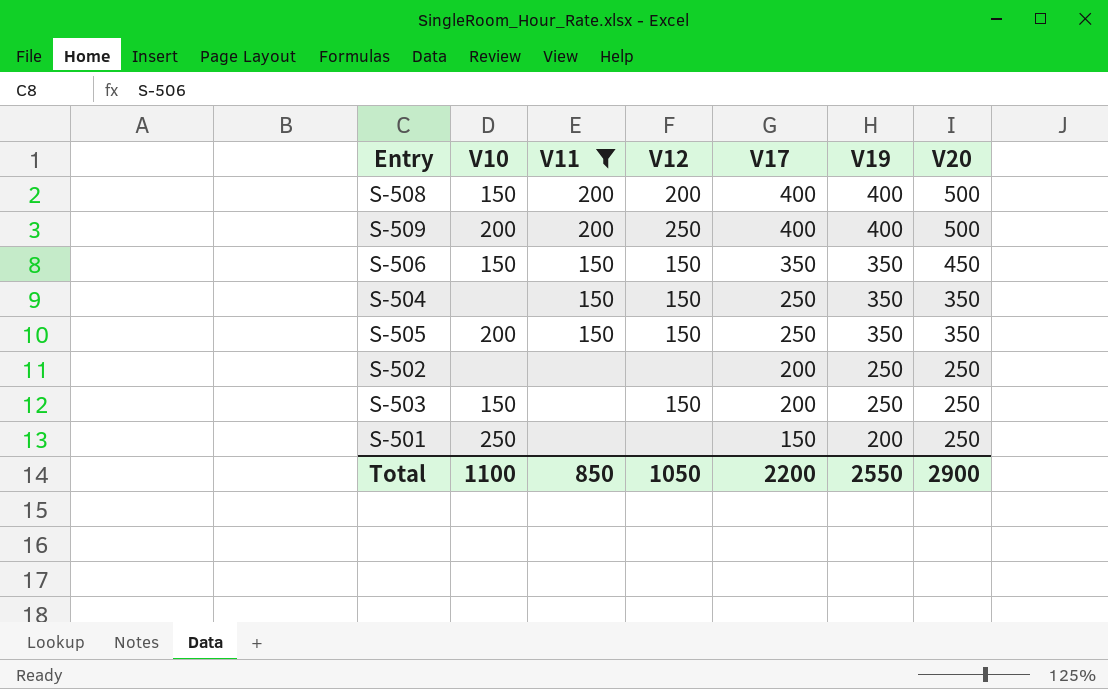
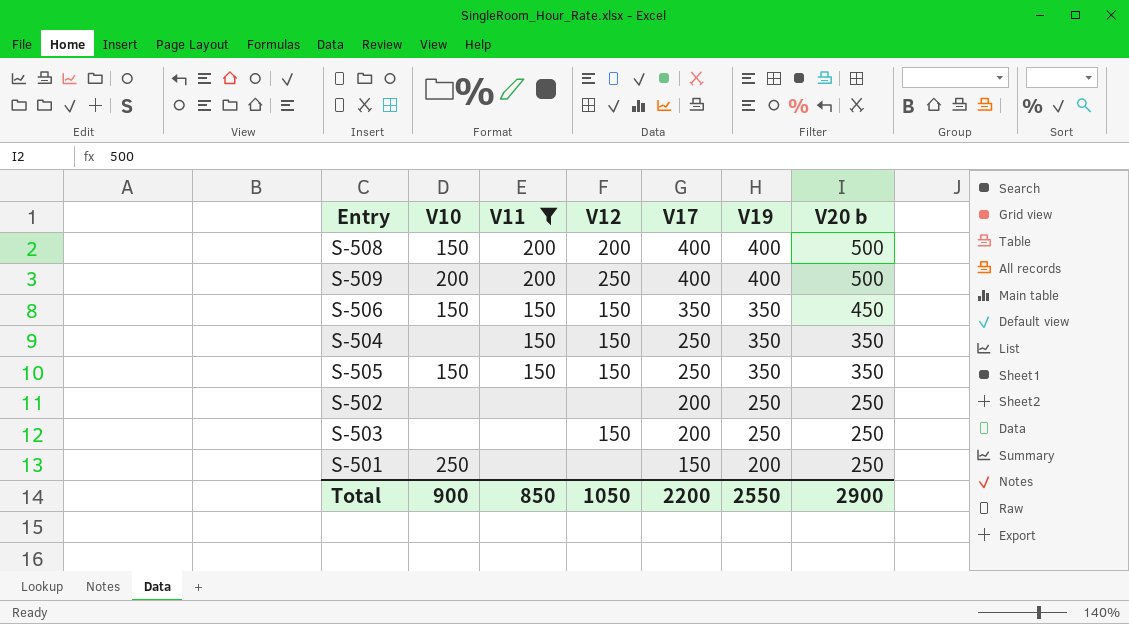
column name: V20 -> V20 b
S-505 | V10: 200 -> 150
S-503 | V10: 150 -> none
Total | V10: 1100 -> 900

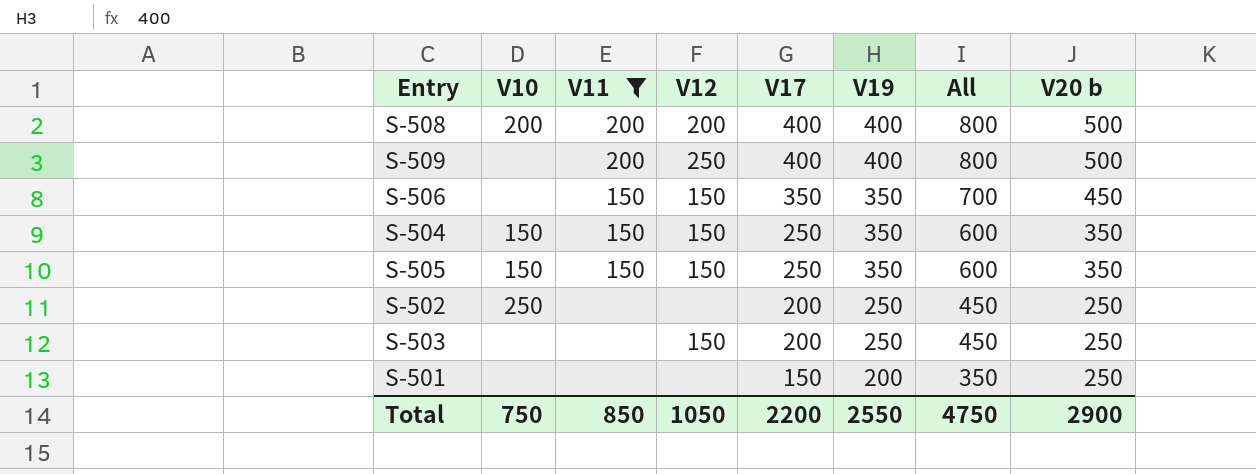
column All | formula: none -> [V17] + [V19]
S-508 | V10: 150 -> 200
S-509 | V10: 200 -> none
S-506 | V10: 150 -> none
S-504 | V10: none -> 150
S-502 | V10: none -> 250
S-501 | V10: 250 -> none
Total | V10: 900 -> 750

